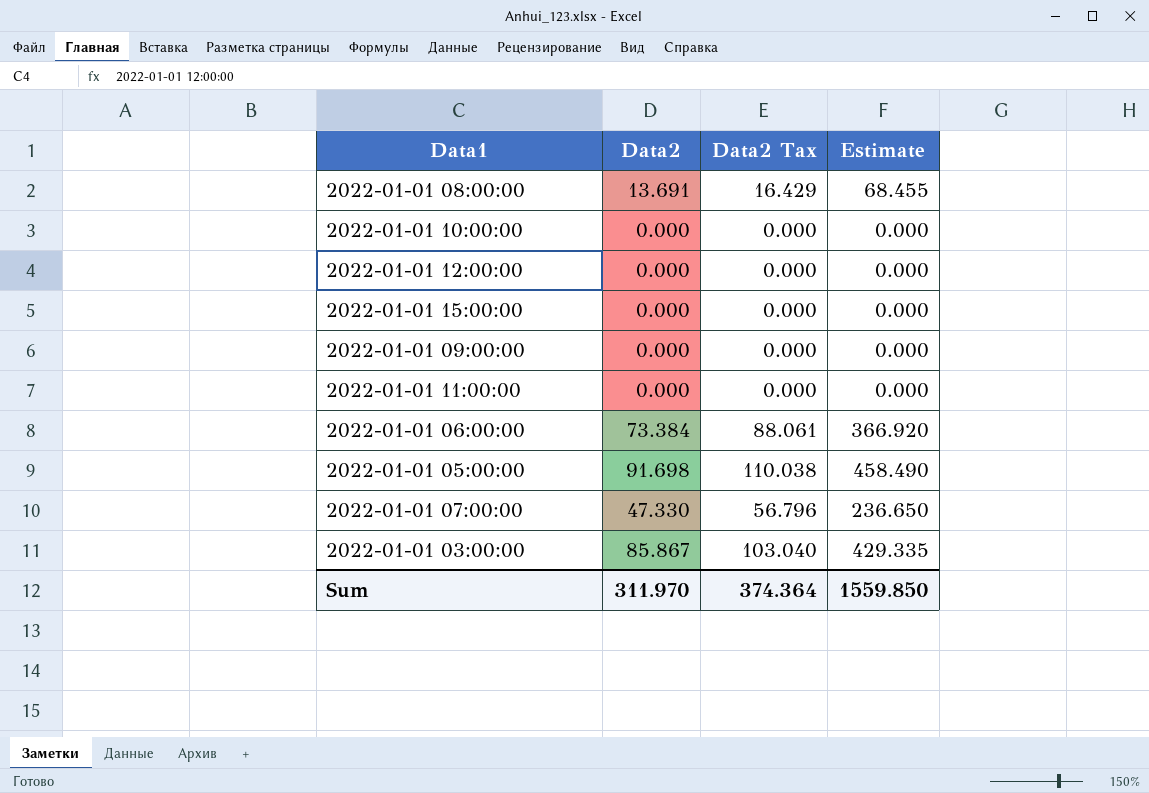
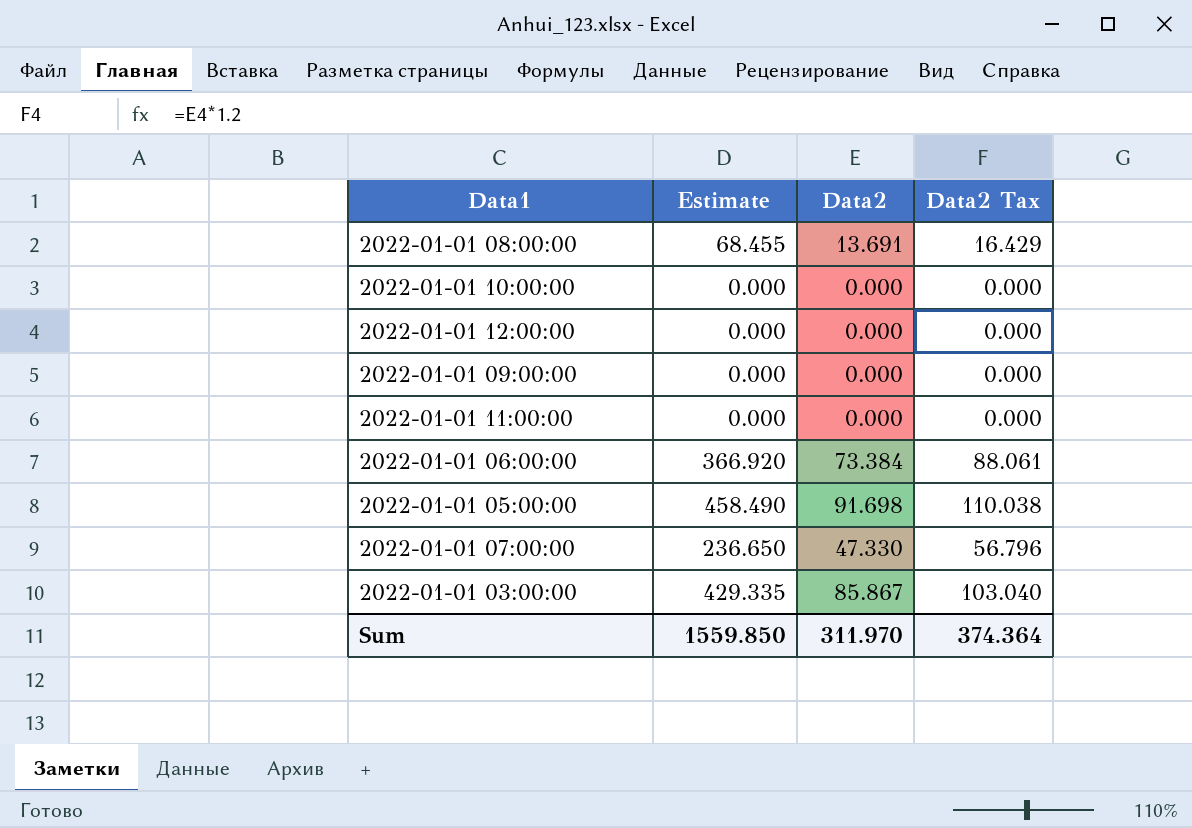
column Estimate | position: 4 -> 2
row 2022-01-01 15:00:00: 0.000 | 0.000 | 0.000 -> none

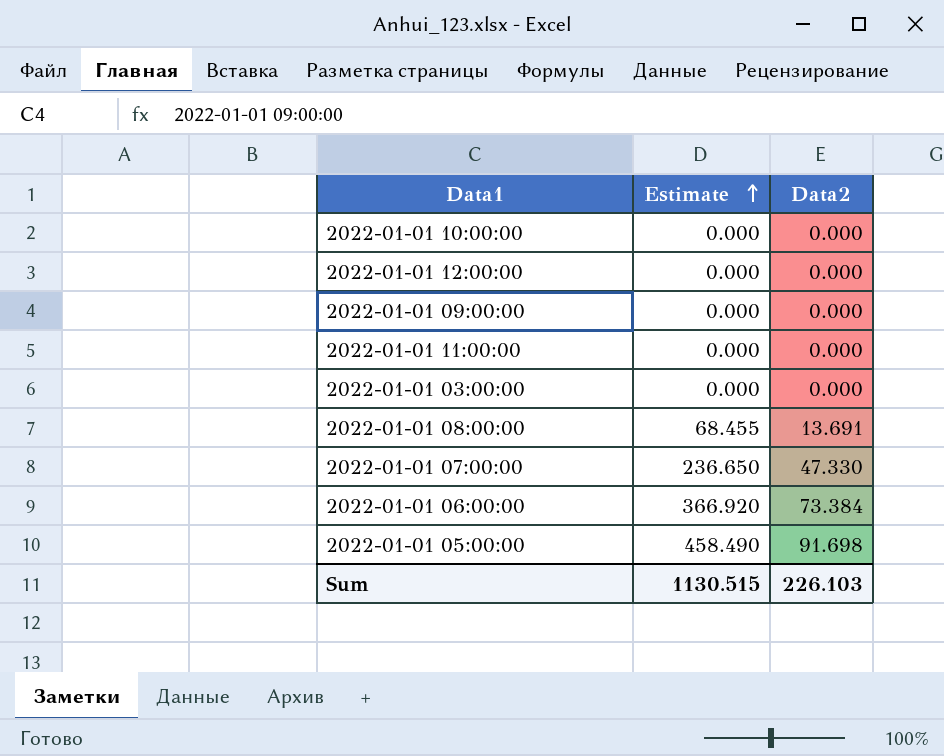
row order: none -> Estimate ascending
column Data2 Tax | formula: [Data2] * 1.2 -> none
2022-01-01 03:00:00 | Estimate: 429.335 -> 0.000
2022-01-01 03:00:00 | Data2: 85.867 -> 0.000
Sum | Estimate: 1559.850 -> 1130.515
Sum | Data2: 311.970 -> 226.103

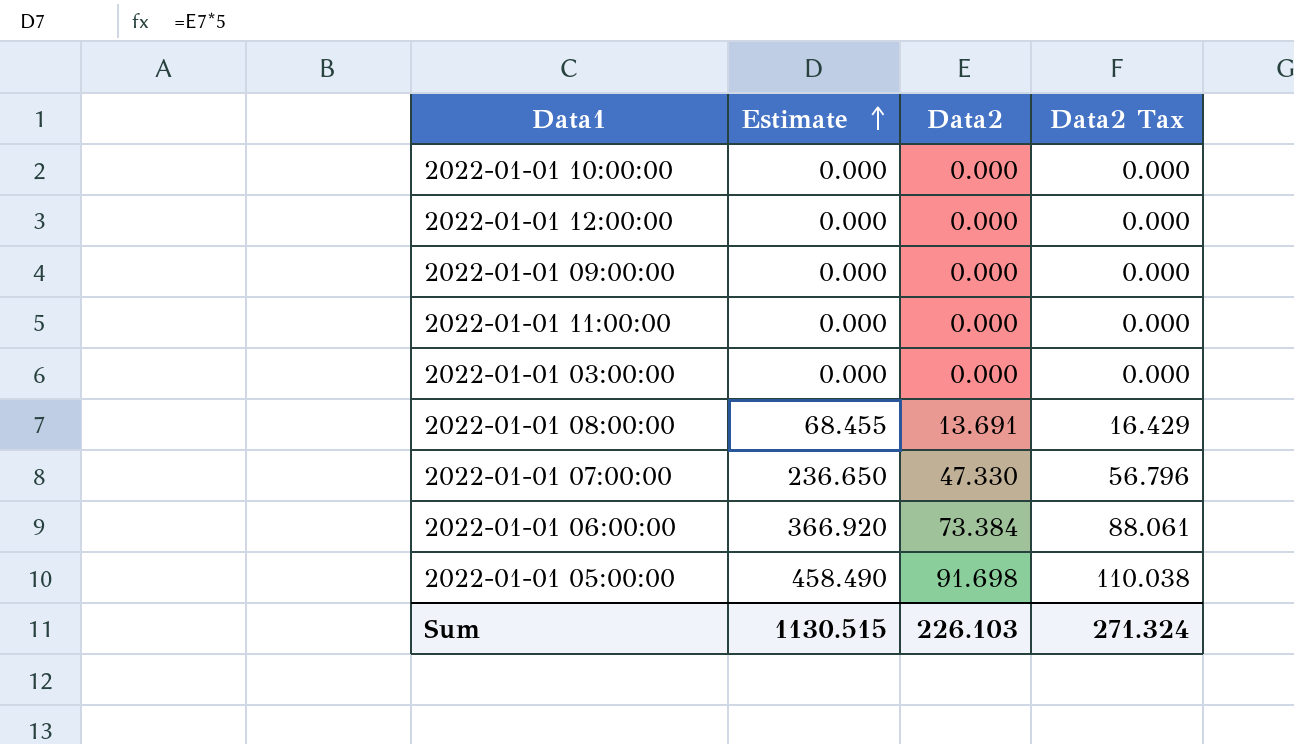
column Data2 Tax | formula: none -> [Data2] * 1.2

